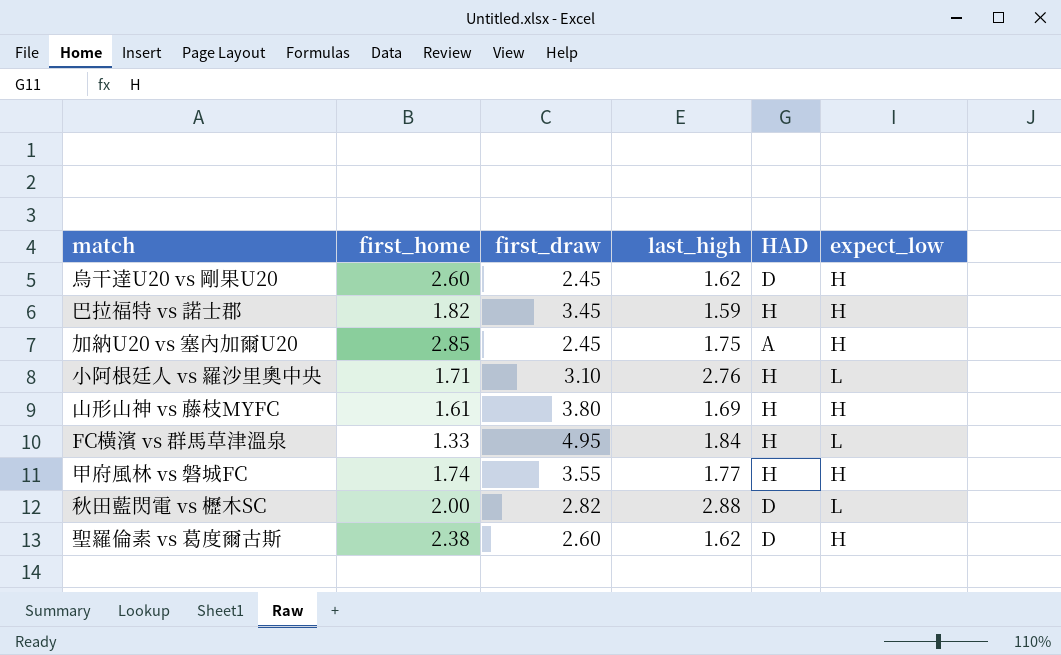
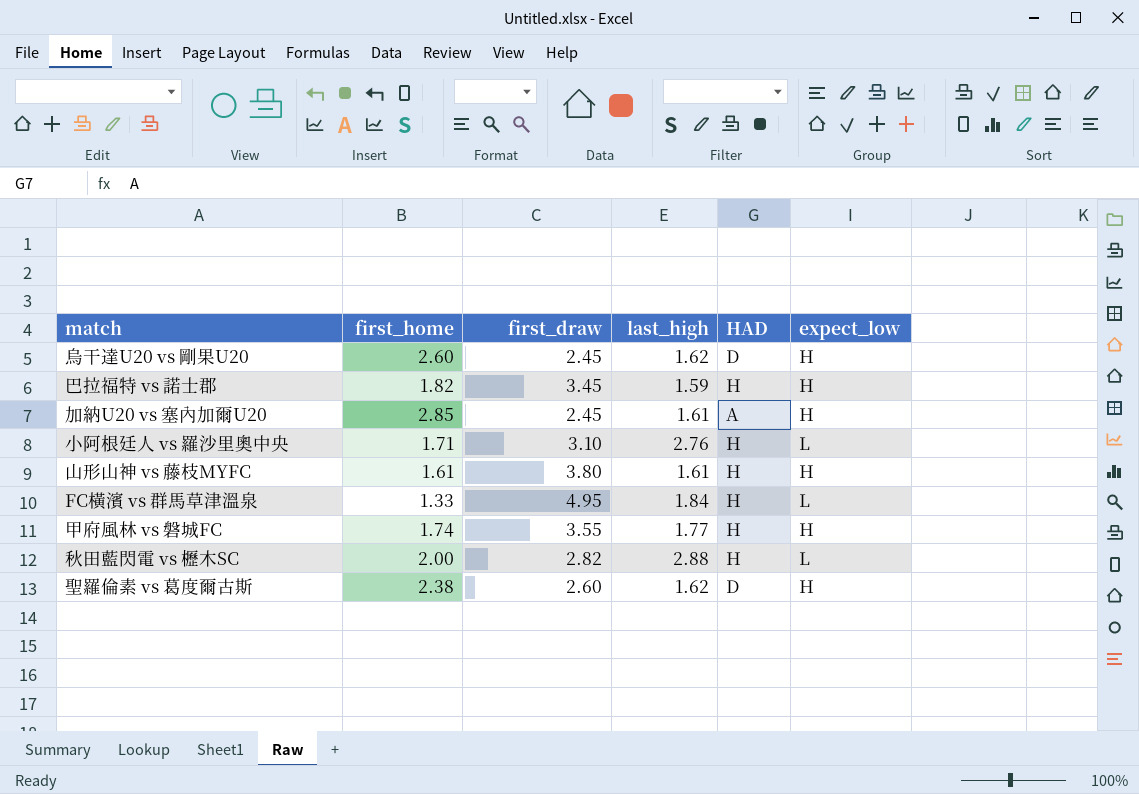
加納U20 vs 塞內加爾U20 | last_high: 1.75 -> 1.61
山形山神 vs 藤枝MYFC | last_high: 1.69 -> 1.61
秋田藍閃電 vs 櫪木SC | HAD: D -> H

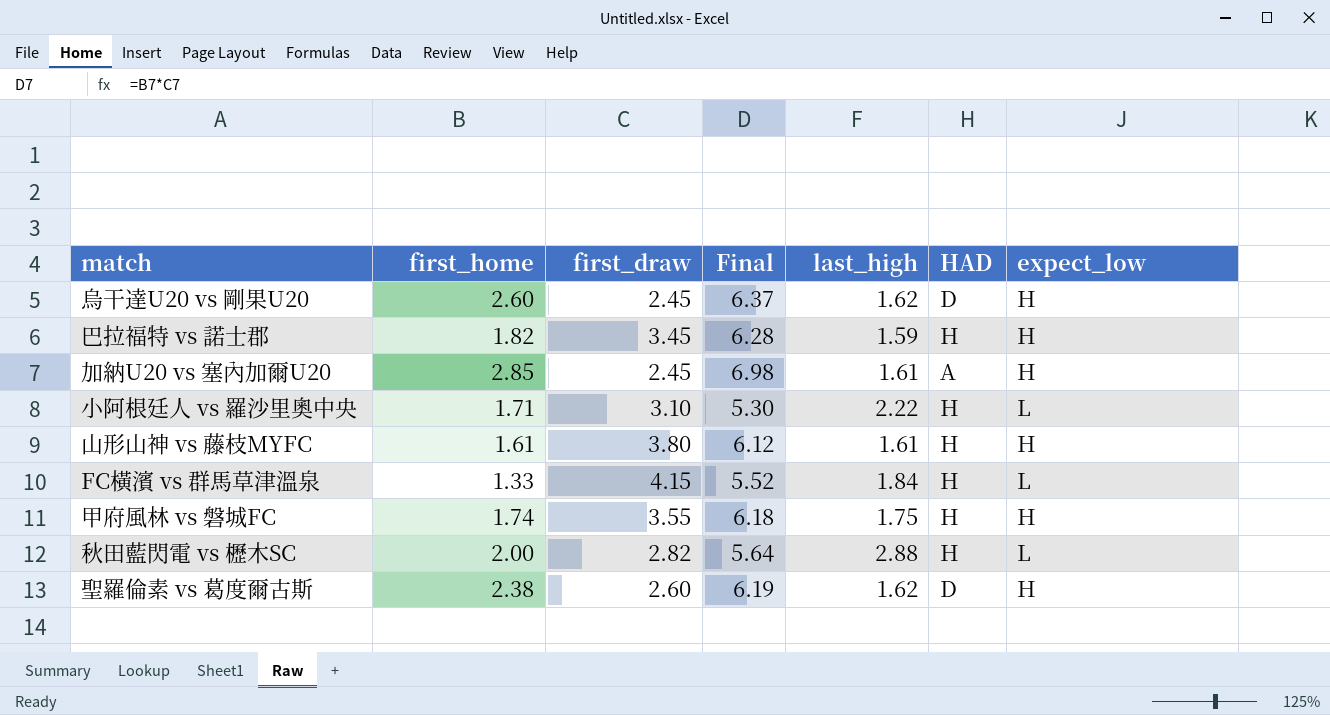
column Final | formula: none -> [first_home] * [first_draw]
小阿根廷人 vs 羅沙里奧中央 | last_high: 2.76 -> 2.22
FC橫濱 vs 群馬草津溫泉 | first_draw: 4.95 -> 4.15
甲府風林 vs 磐城FC | last_high: 1.77 -> 1.75

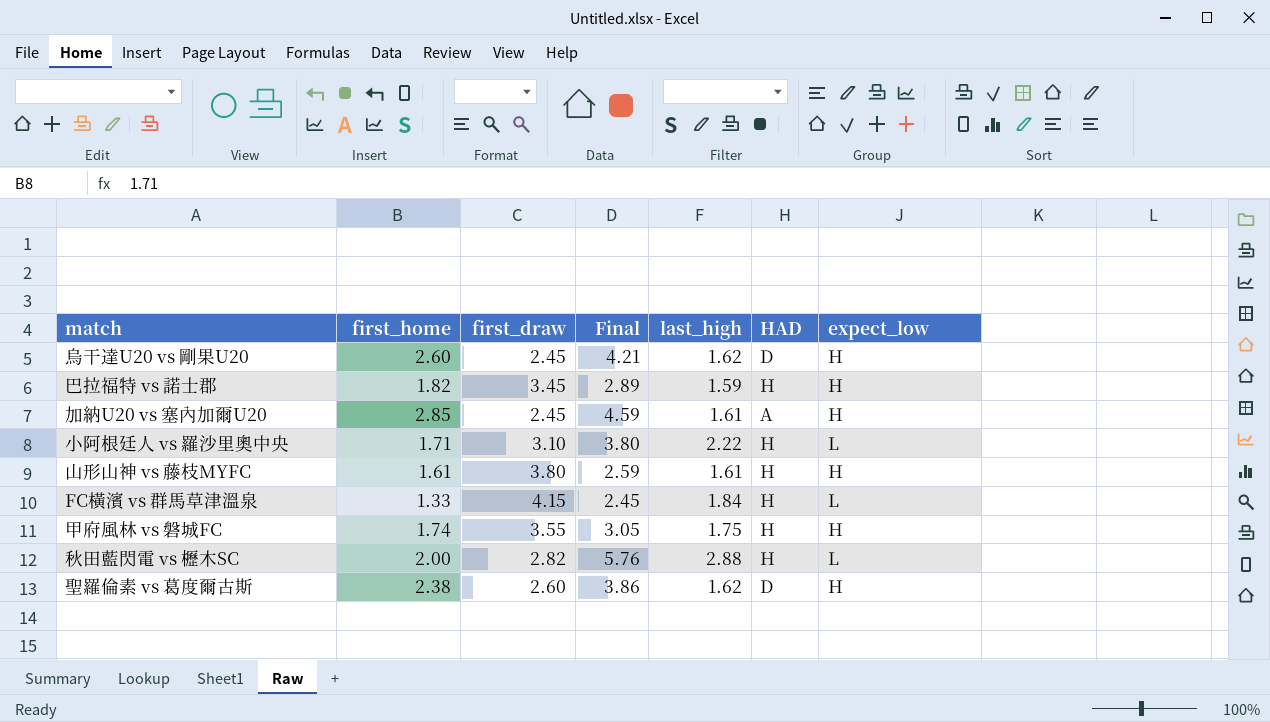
column Final | formula: [first_home] * [first_draw] -> [first_home] * [last_high]

